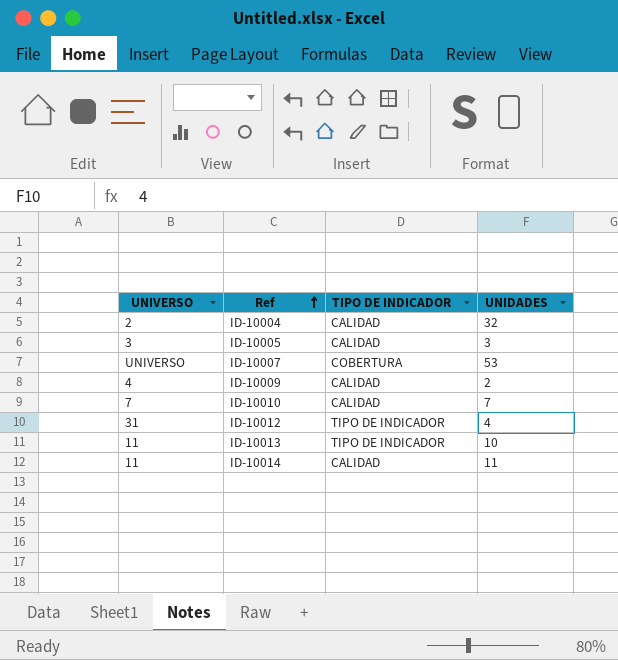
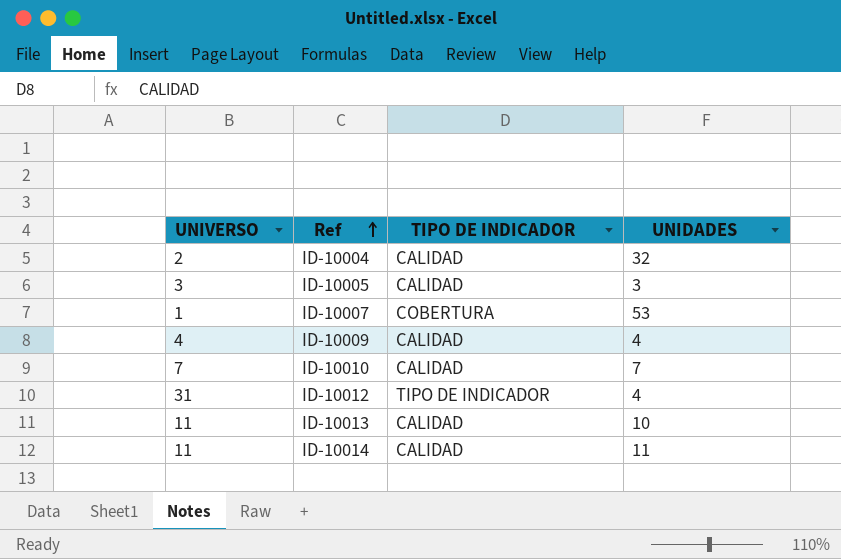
ID-10007 | UNIVERSO: UNIVERSO -> 1
ID-10009 | UNIDADES: 2 -> 4
ID-10013 | TIPO DE INDICADOR: TIPO DE INDICADOR -> CALIDAD

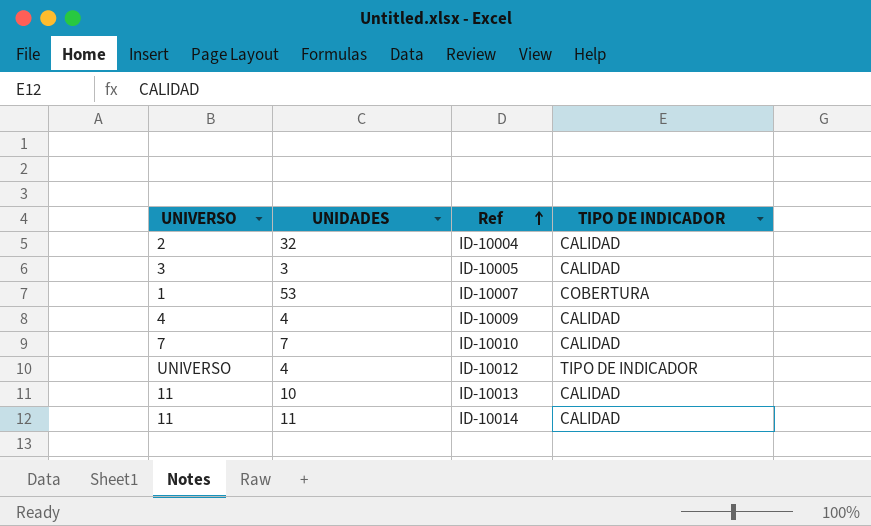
column UNIDADES | position: 4 -> 2
ID-10012 | UNIVERSO: 31 -> UNIVERSO

